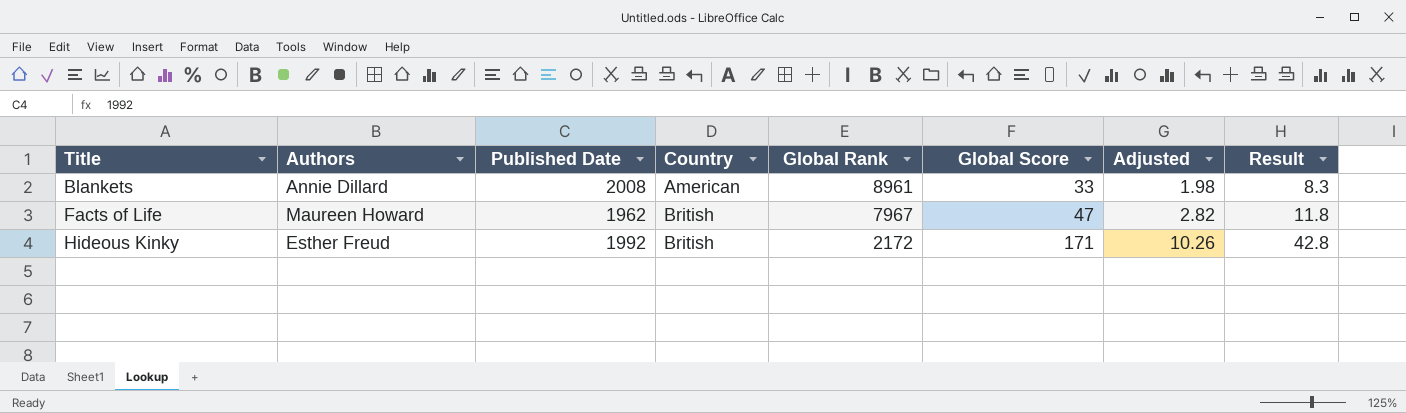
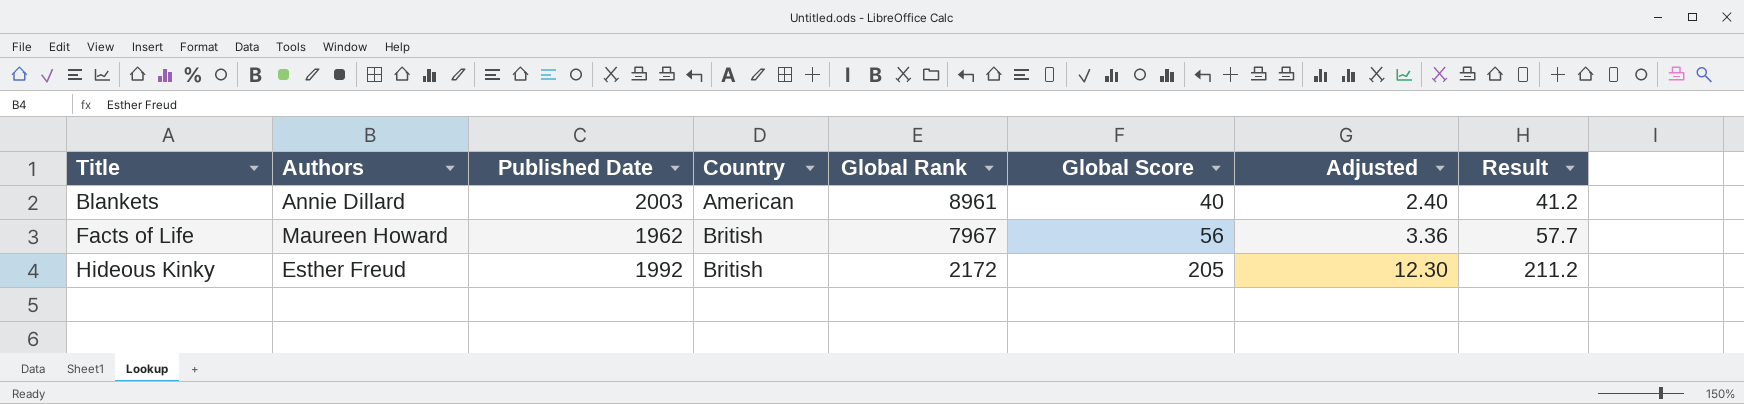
column Result | formula: [Global Score] * 0.25 -> [Global Score] * 1.03
Blankets | Published Date: 2008 -> 2003
Blankets | Global Score: 33 -> 40
Blankets | Adjusted: 1.98 -> 2.40
Facts of Life | Global Score: 47 -> 56
Facts of Life | Adjusted: 2.82 -> 3.36
Hideous Kinky | Global Score: 171 -> 205
Hideous Kinky | Adjusted: 10.26 -> 12.30

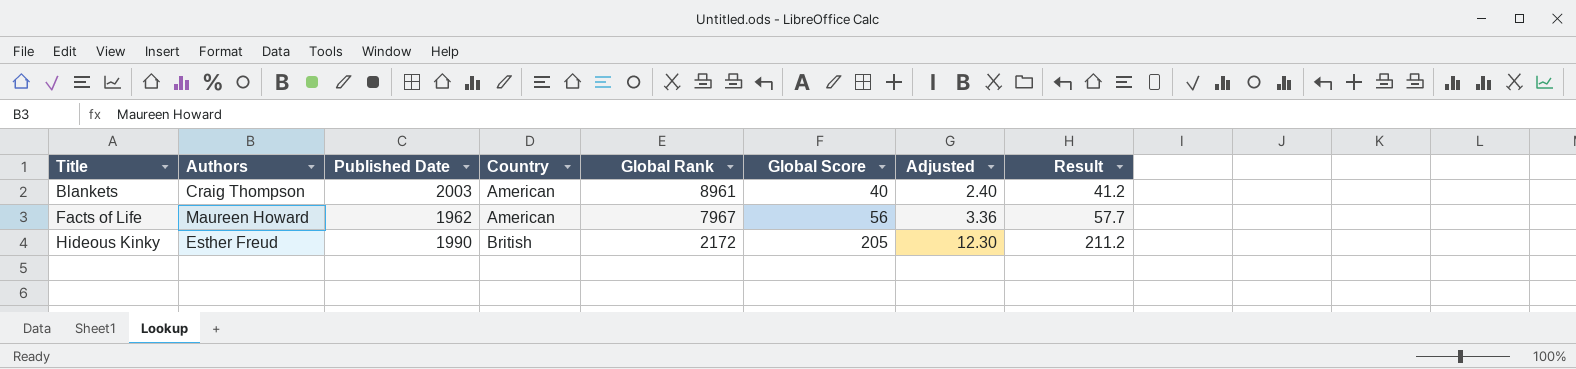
Blankets | Authors: Annie Dillard -> Craig Thompson
Facts of Life | Country: British -> American
Hideous Kinky | Published Date: 1992 -> 1990

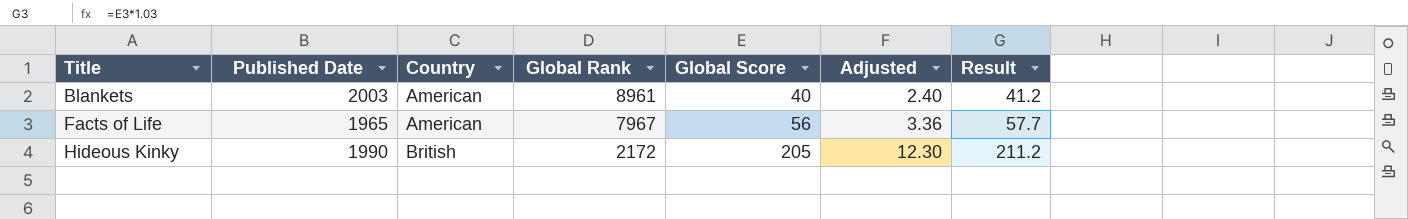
column Authors | position: 2 -> none
Facts of Life | Published Date: 1962 -> 1965

